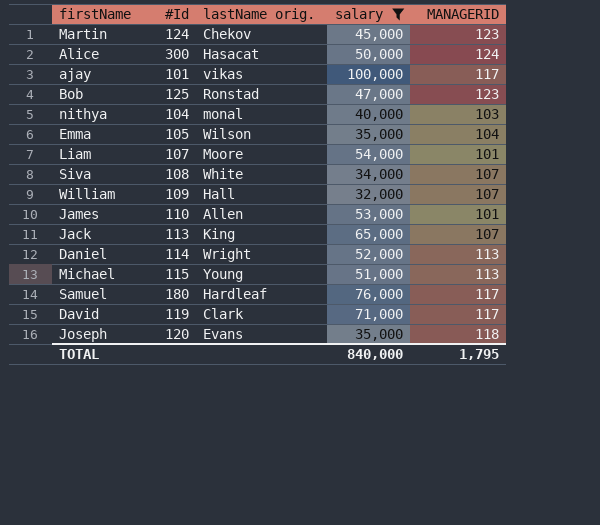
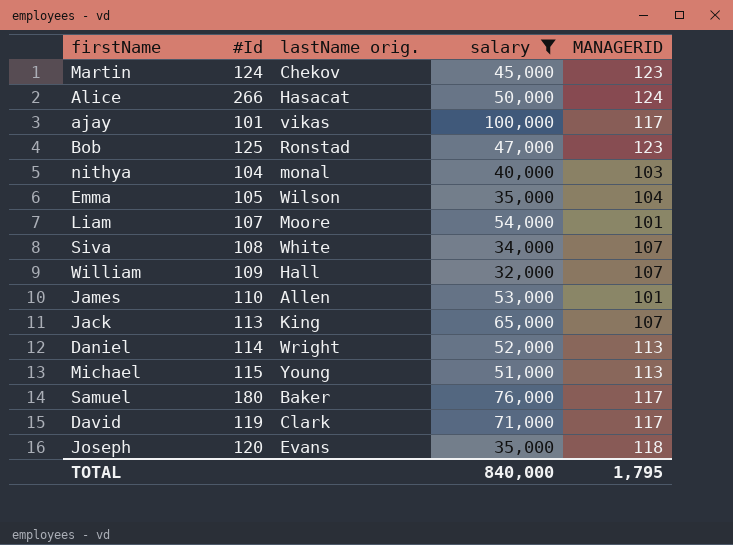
Alice | #Id: 300 -> 266
Samuel | lastName orig.: Hardleaf -> Baker

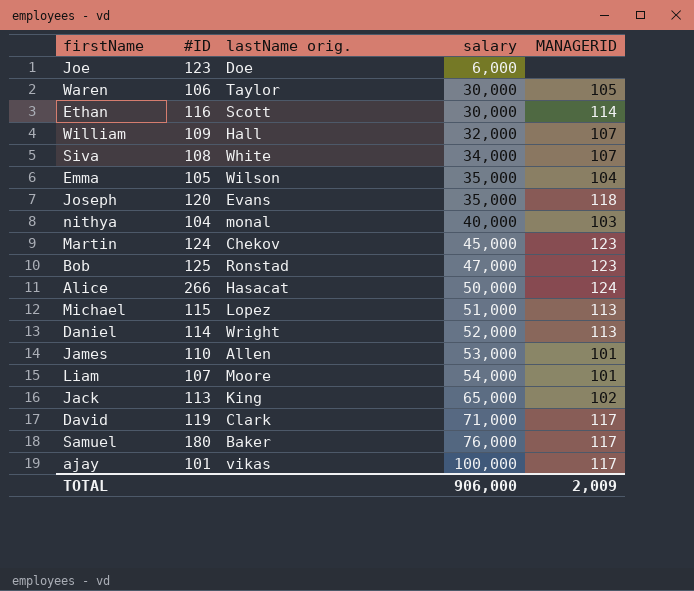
filter: salary >= 32,000 -> none
row order: none -> salary ascending
column name: #Id -> #ID
Michael | lastName orig.: Young -> Lopez
Jack | MANAGERID: 107 -> 102
TOTAL | salary: 840,000 -> 906,000
TOTAL | MANAGERID: 1,795 -> 2,009

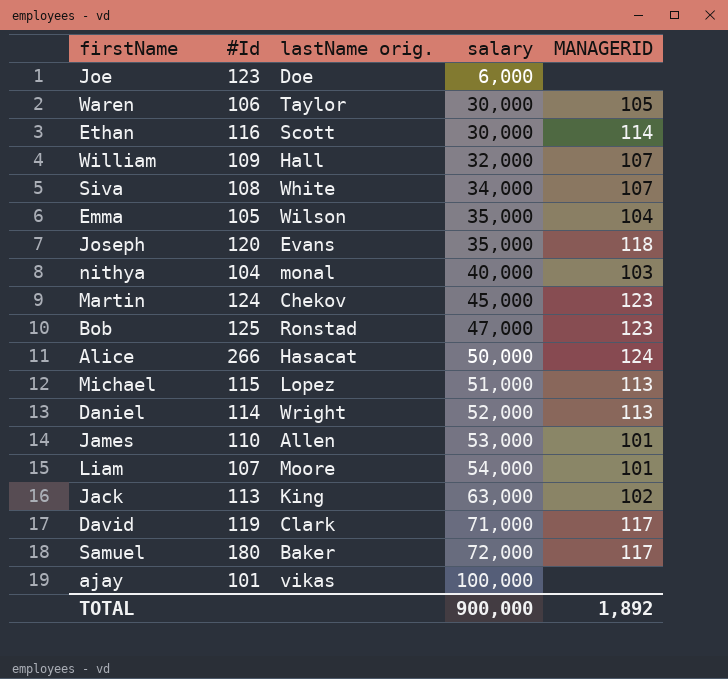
column name: #ID -> #Id
Jack | salary: 65,000 -> 63,000
Samuel | salary: 76,000 -> 72,000
ajay | MANAGERID: 117 -> none
TOTAL | salary: 906,000 -> 900,000
TOTAL | MANAGERID: 2,009 -> 1,892

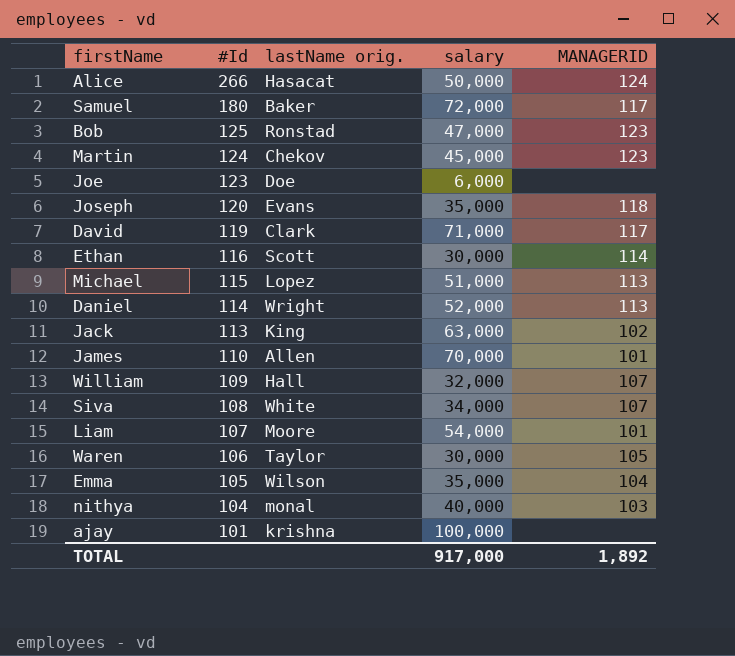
row order: salary ascending -> #Id descending
James | salary: 53,000 -> 70,000
ajay | lastName orig.: vikas -> krishna
TOTAL | salary: 900,000 -> 917,000

